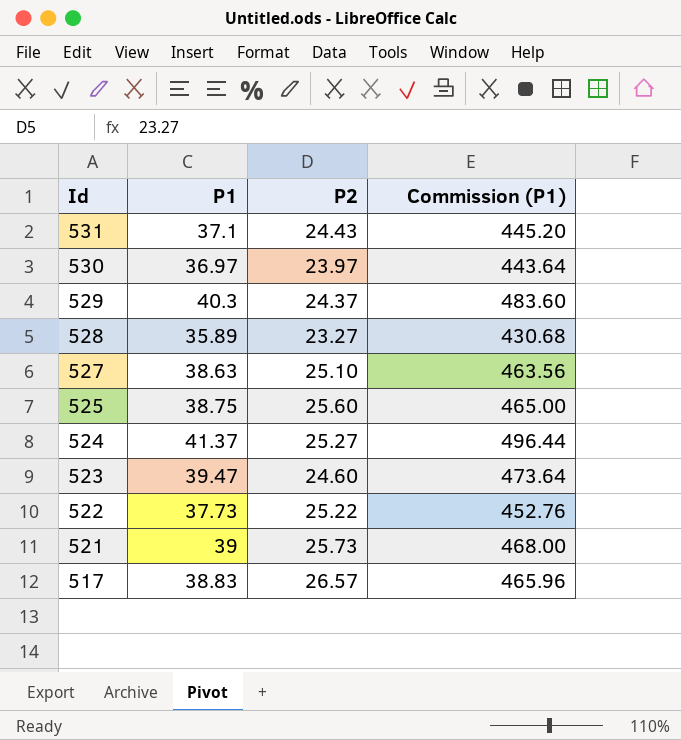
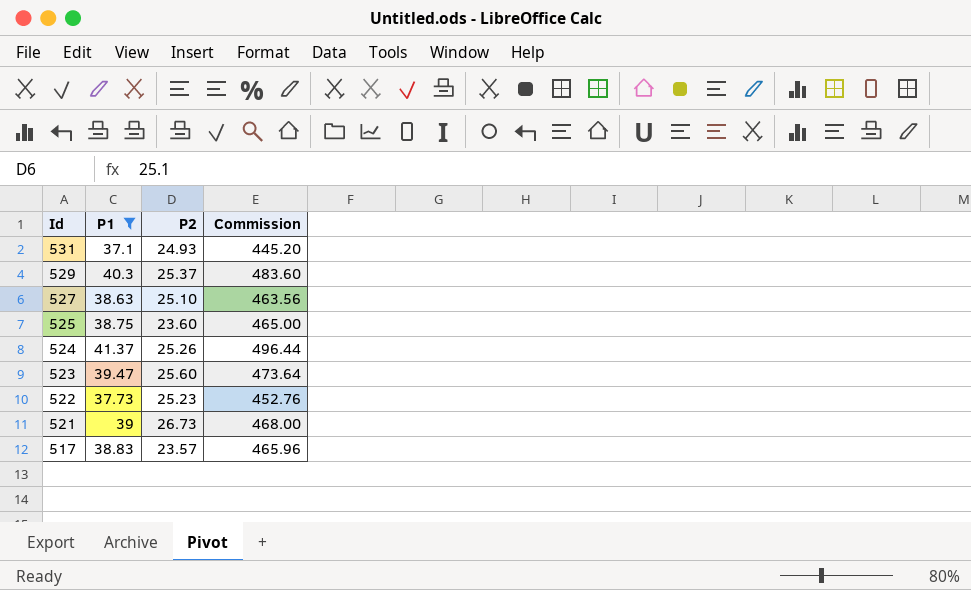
filter: none -> P1 >= 37.1
column name: Commission (P1) -> Commission
531 | P2: 24.43 -> 24.93
529 | P2: 24.37 -> 25.37
525 | P2: 25.60 -> 23.60
524 | P2: 25.27 -> 25.26
523 | P2: 24.60 -> 25.60
522 | P2: 25.22 -> 25.23
521 | P2: 25.73 -> 26.73
517 | P2: 26.57 -> 23.57

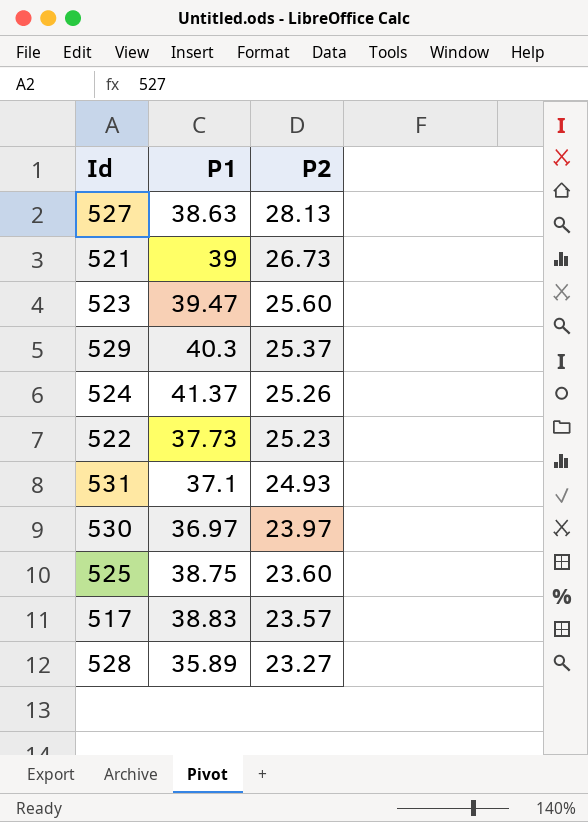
filter: P1 >= 37.1 -> none
row order: Id descending -> P2 descending
column Commission | formula: [P1] * 12 -> none
527 | P2: 25.10 -> 28.13

